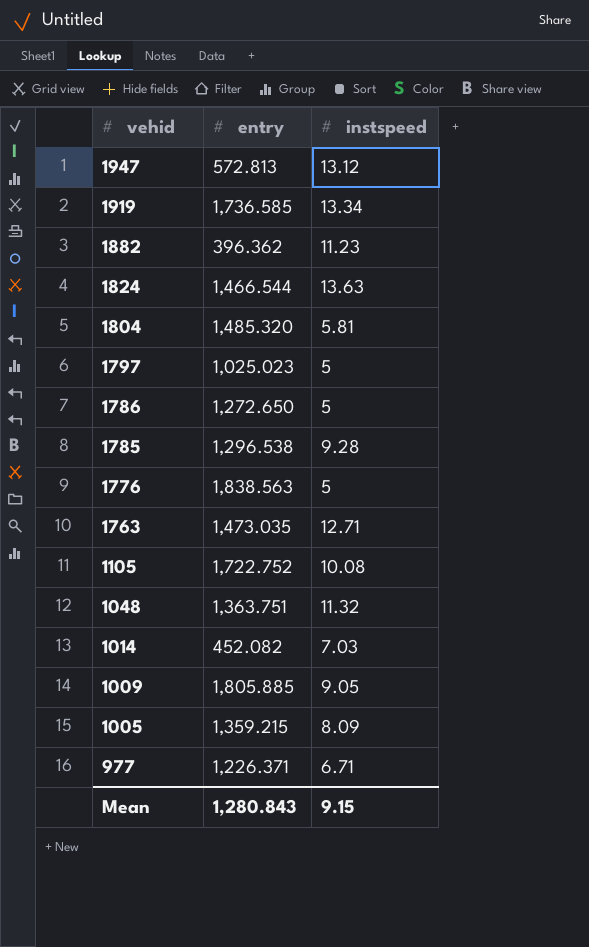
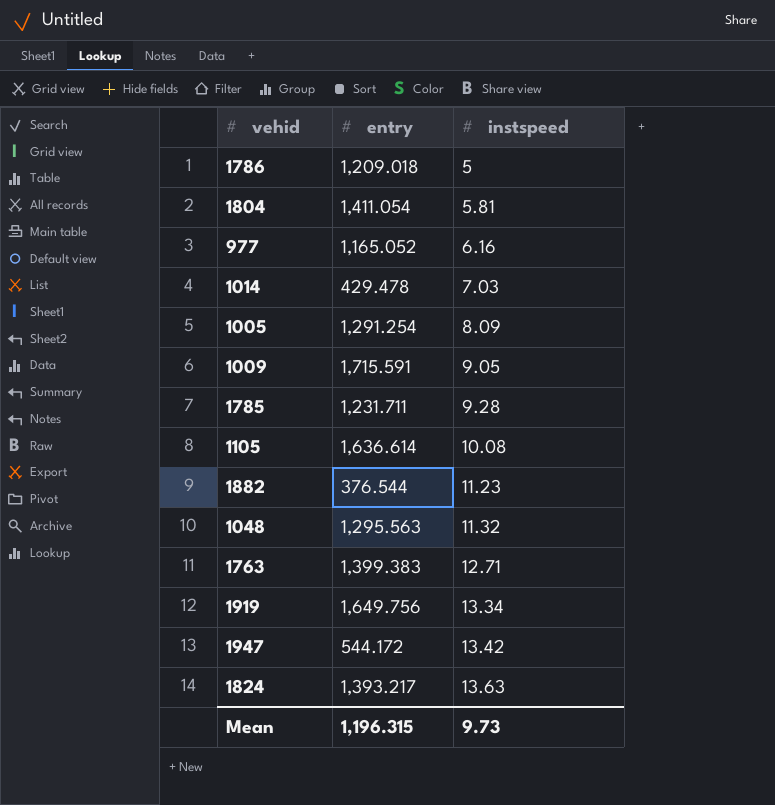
row order: vehid descending -> instspeed ascending
row 1797: 1,025.023 | 5 -> none
row 1776: 1,838.563 | 5 -> none
1786 | entry: 1,272.650 -> 1,209.018
1804 | entry: 1,485.320 -> 1,411.054
977 | entry: 1,226.371 -> 1,165.052
977 | instspeed: 6.71 -> 6.16
1014 | entry: 452.082 -> 429.478
1005 | entry: 1,359.215 -> 1,291.254
1009 | entry: 1,805.885 -> 1,715.591
1785 | entry: 1,296.538 -> 1,231.711
1105 | entry: 1,722.752 -> 1,636.614
1882 | entry: 396.362 -> 376.544
1048 | entry: 1,363.751 -> 1,295.563
1763 | entry: 1,473.035 -> 1,399.383
1919 | entry: 1,736.585 -> 1,649.756
1947 | entry: 572.813 -> 544.172
1947 | instspeed: 13.12 -> 13.42
1824 | entry: 1,466.544 -> 1,393.217
Mean | entry: 1,280.843 -> 1,196.315
Mean | instspeed: 9.15 -> 9.73

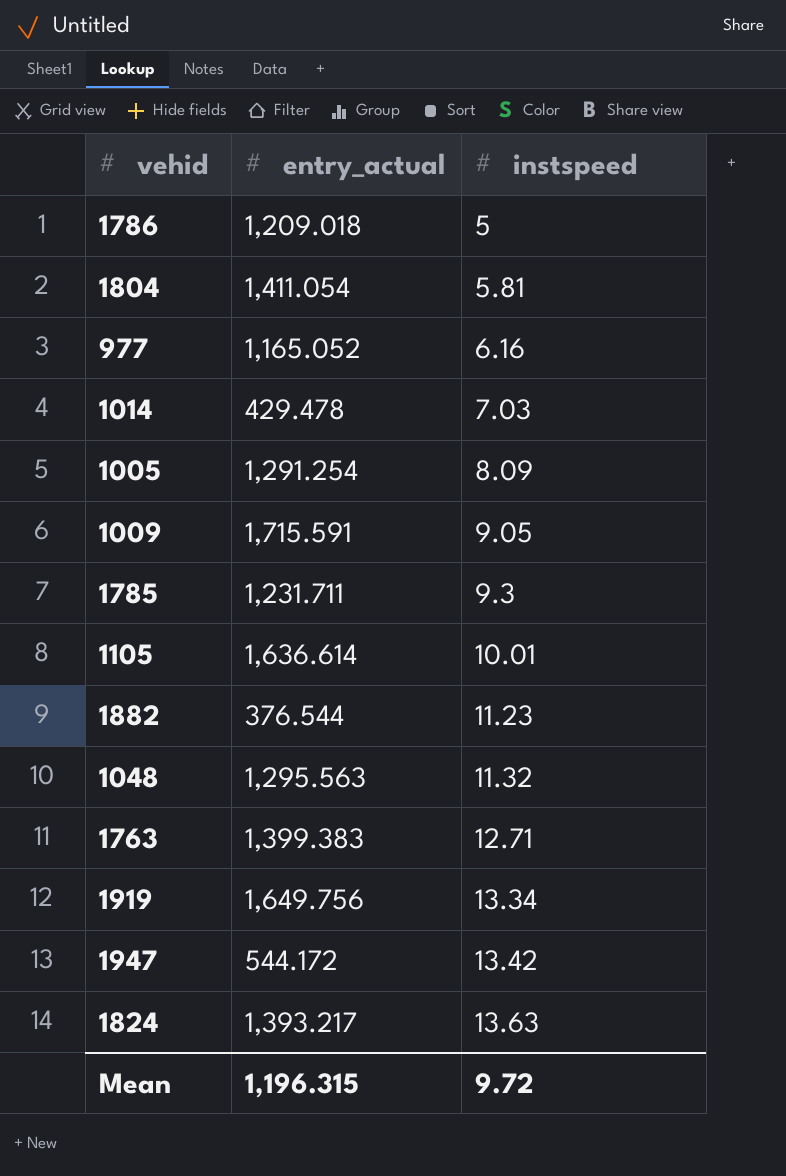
column name: entry -> entry_actual
1785 | instspeed: 9.28 -> 9.3
1105 | instspeed: 10.08 -> 10.01
Mean | instspeed: 9.73 -> 9.72

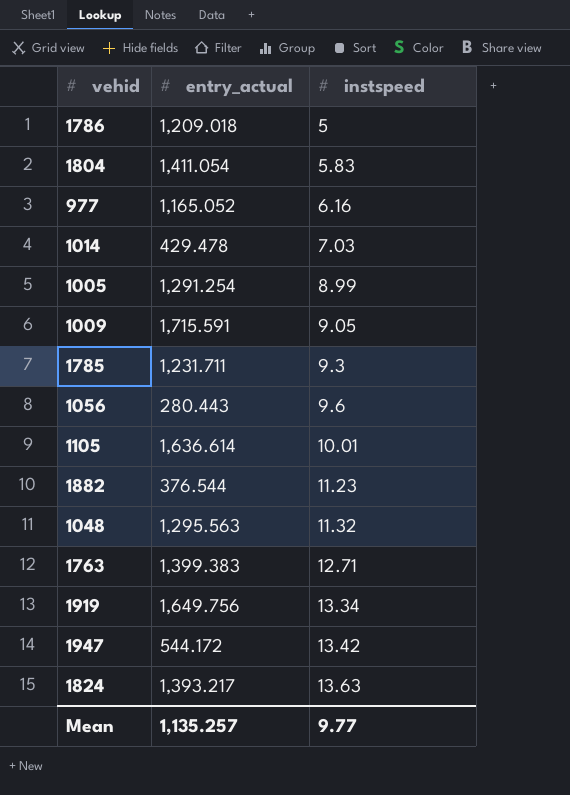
1804 | instspeed: 5.81 -> 5.83
1005 | instspeed: 8.09 -> 8.99
row 1056: none -> 280.443 | 9.6
Mean | entry_actual: 1,196.315 -> 1,135.257
Mean | instspeed: 9.72 -> 9.77

